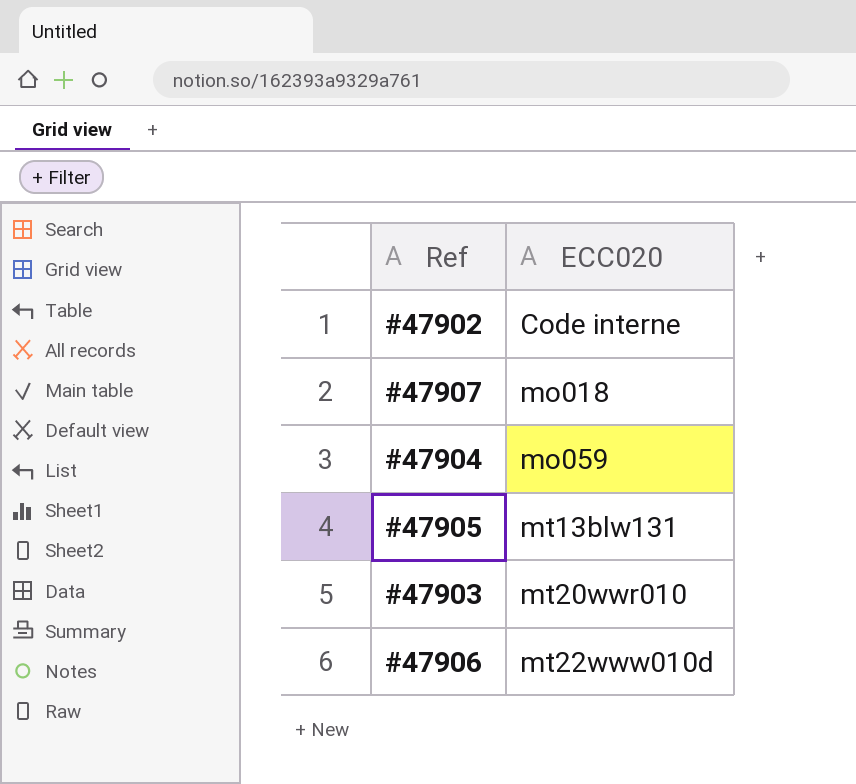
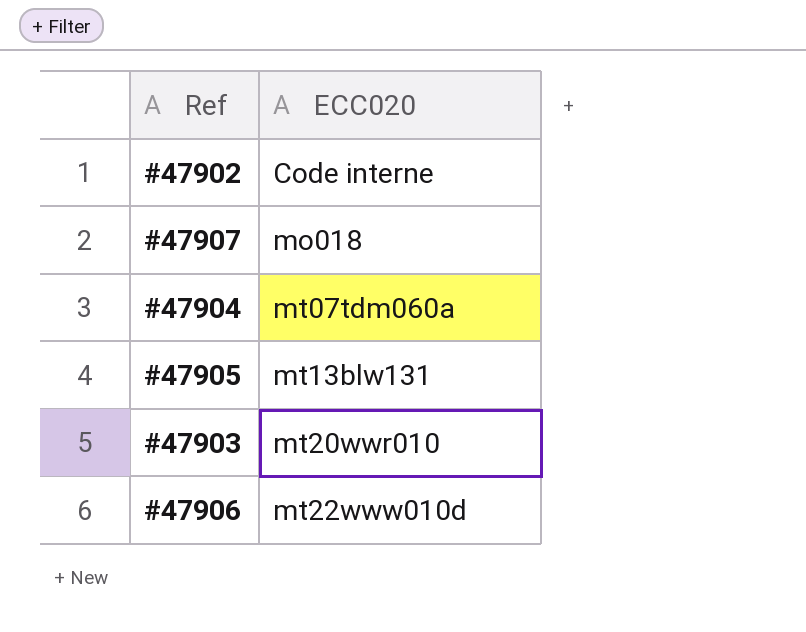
#47904 | ECC020: mo059 -> mt07tdm060a

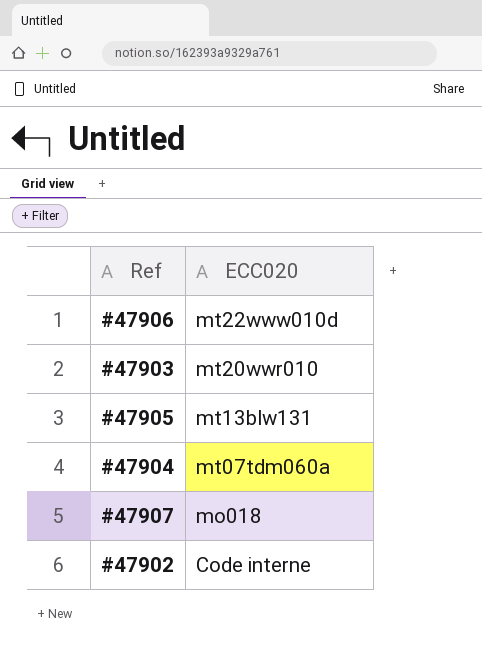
row order: ECC020 ascending -> ECC020 descending

